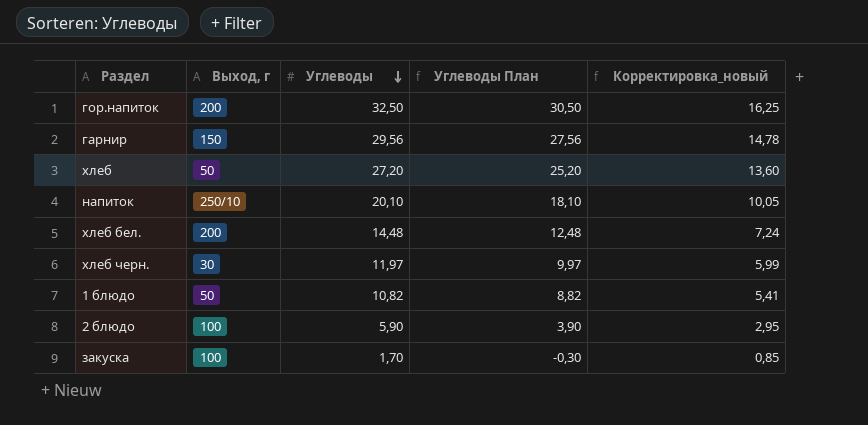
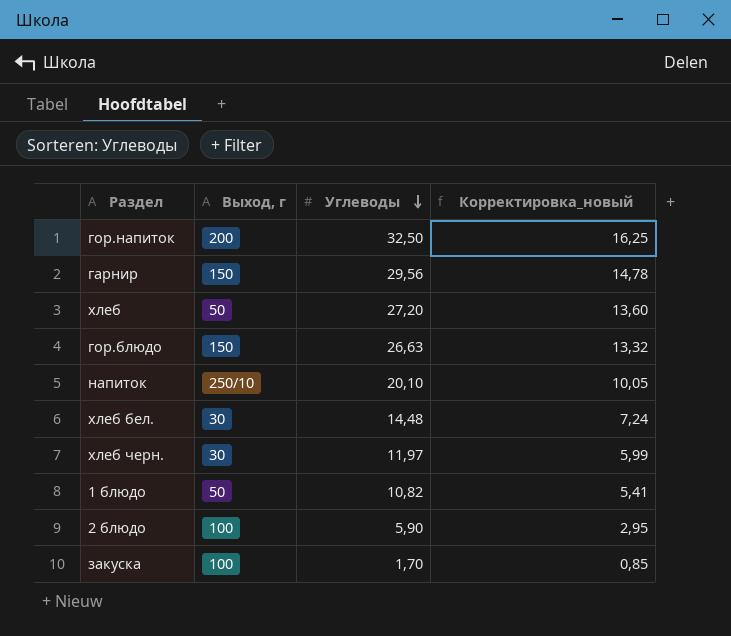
column Углеводы План | formula: [Углеводы] - 2 -> none
row гор.блюдо: none -> 150 | 26,63 | 13,32
хлеб бел. | Выход, г: 200 -> 30

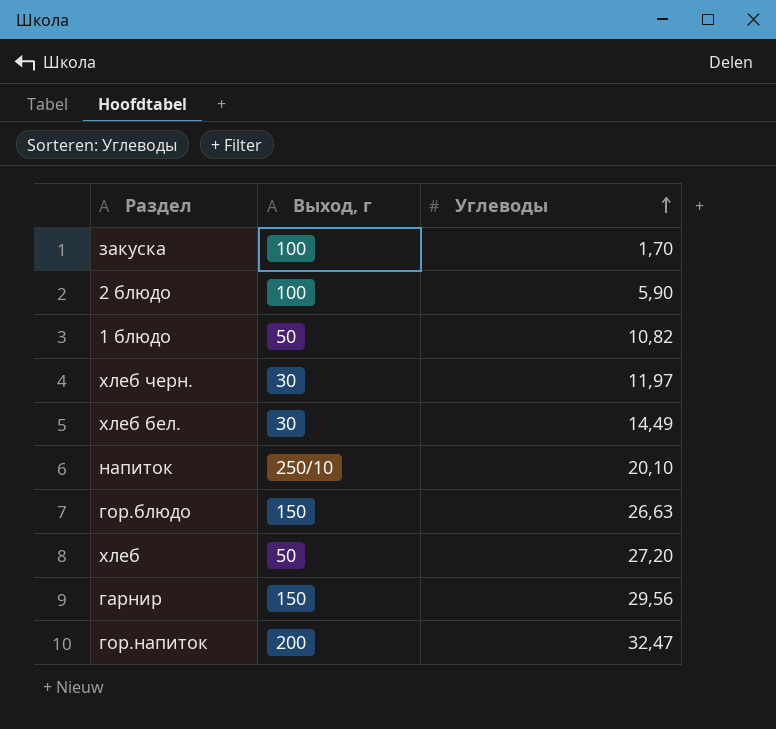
row order: Углеводы descending -> Углеводы ascending
column Корректировка_новый | formula: [Углеводы] * 0,5 -> none
хлеб бел. | Углеводы: 14,48 -> 14,49
гор.напиток | Углеводы: 32,50 -> 32,47

